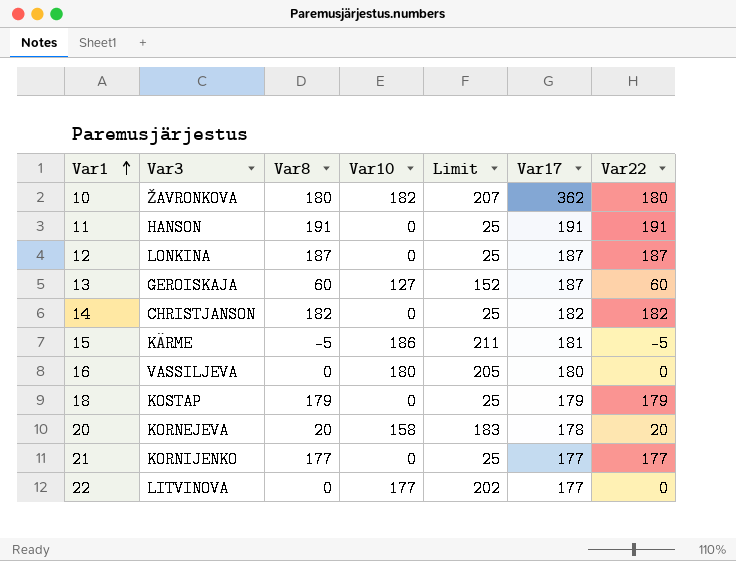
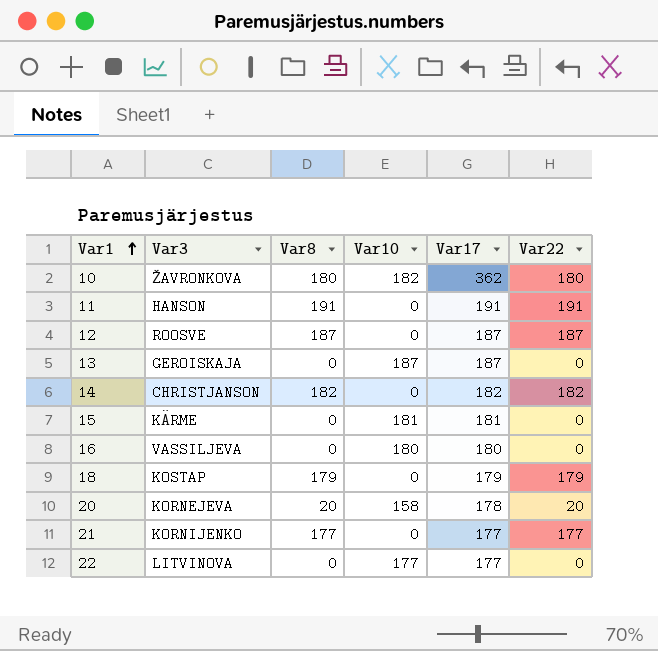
column Limit | formula: [Var10] + 25 -> none
12 | Var3: LONKINA -> ROOSVE
13 | Var8: 60 -> 0
13 | Var10: 127 -> 187
13 | Var22: 60 -> 0
15 | Var8: -5 -> 0
15 | Var10: 186 -> 181
15 | Var22: -5 -> 0

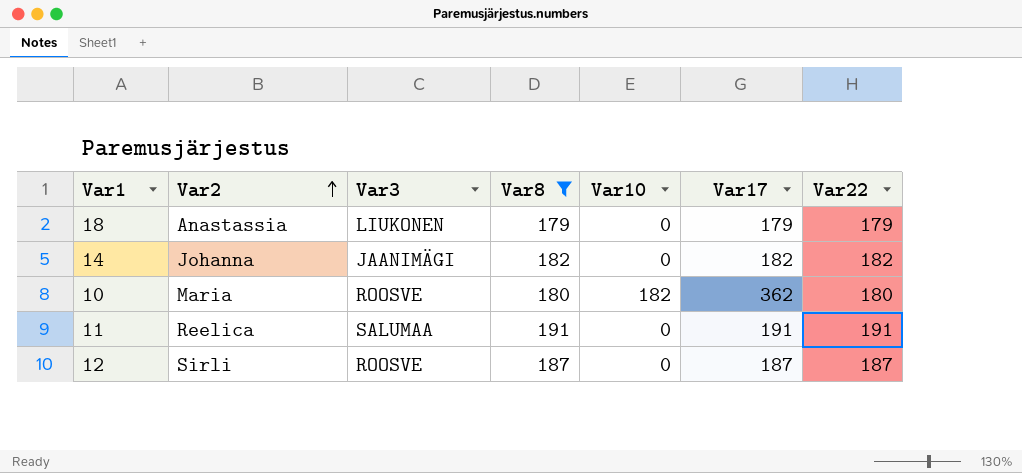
filter: none -> Var8 >= 179
row order: Var1 ascending -> Var2 ascending
column Var2 | position: none -> 2
18 | Var3: KOSTAP -> LIUKONEN
14 | Var3: CHRISTJANSON -> JAANIMÄGI
10 | Var3: ŽAVRONKOVA -> ROOSVE
11 | Var3: HANSON -> SALUMAA

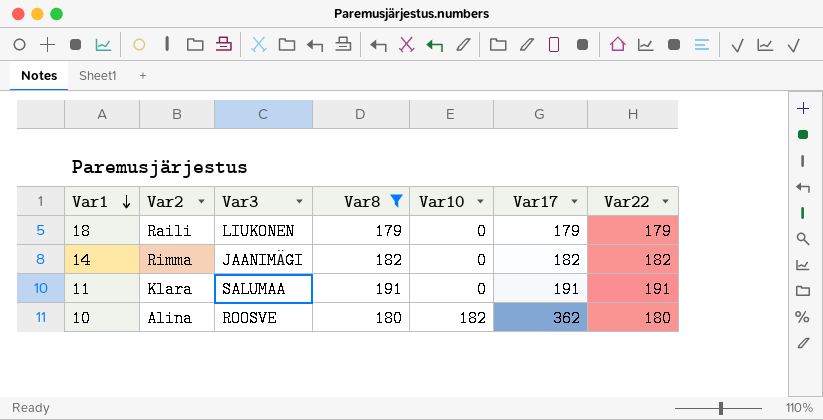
row order: Var2 ascending -> Var1 descending
row 12: Sirli | ROOSVE | 187 | 0 | 187 | 187 -> none
18 | Var2: Anastassia -> Raili
14 | Var2: Johanna -> Rimma
11 | Var2: Reelica -> Klara
10 | Var2: Maria -> Alina

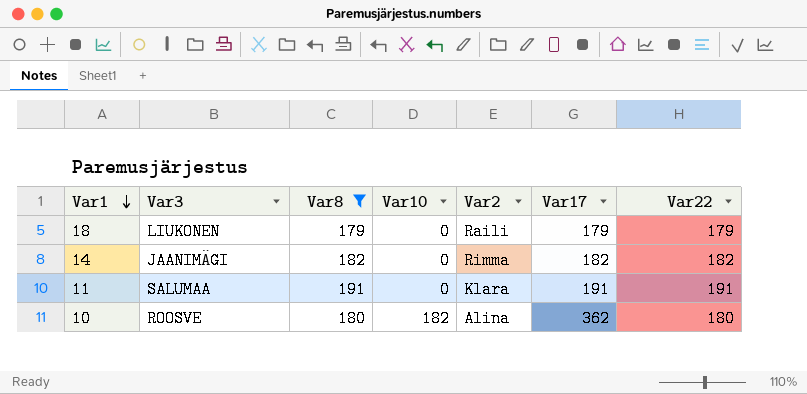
column Var2 | position: 2 -> 5

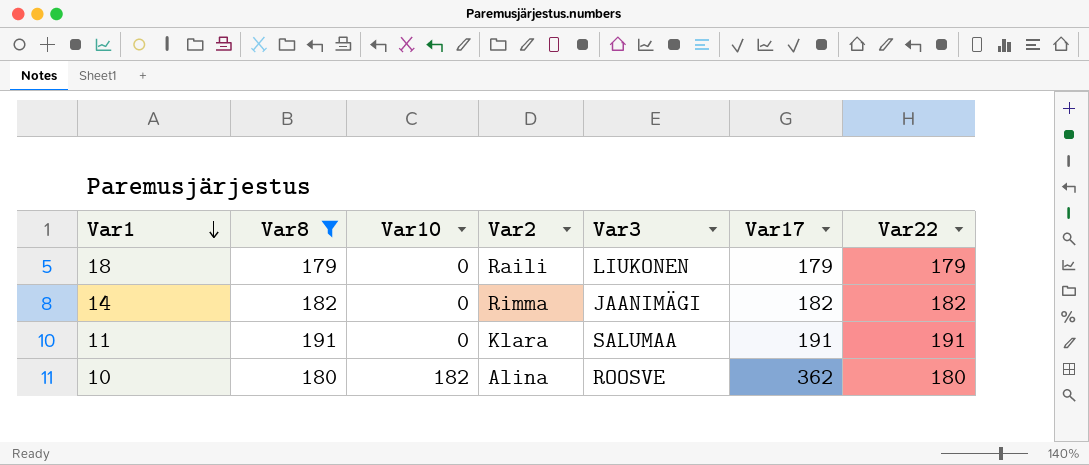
column Var3 | position: 2 -> 5

